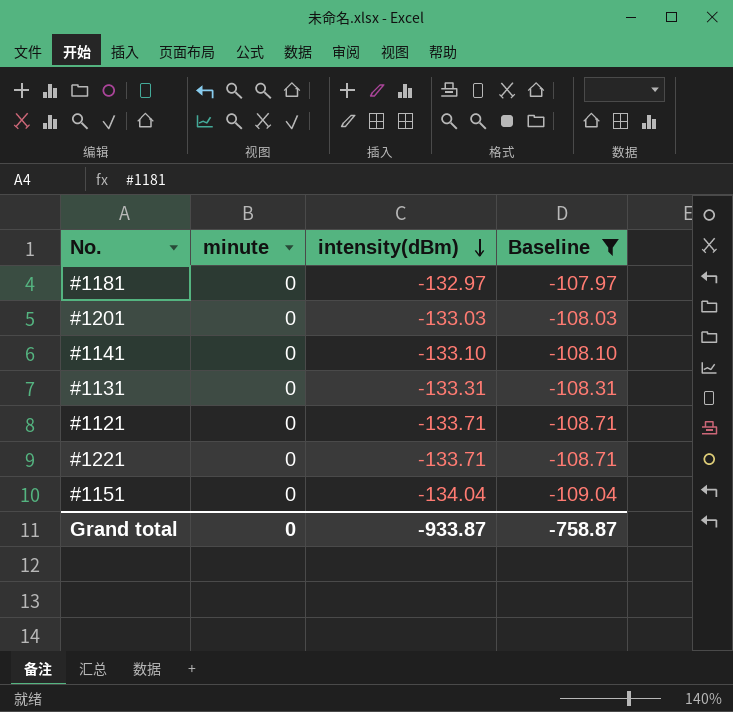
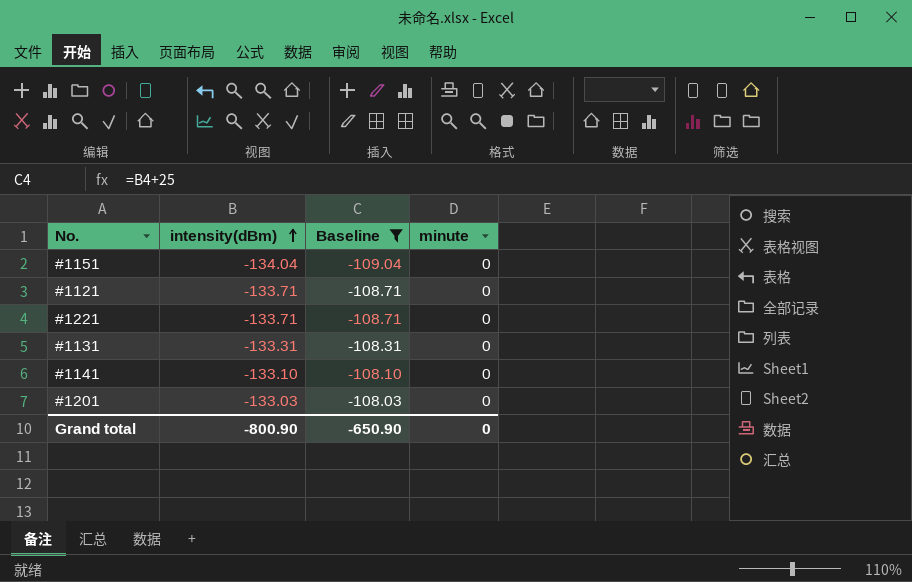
row order: intensity(dBm) descending -> intensity(dBm) ascending
column minute | position: 2 -> 4
row #1181: 0 | -132.97 | -107.97 -> none
Grand total | intensity(dBm): -933.87 -> -800.90
Grand total | Baseline: -758.87 -> -650.90

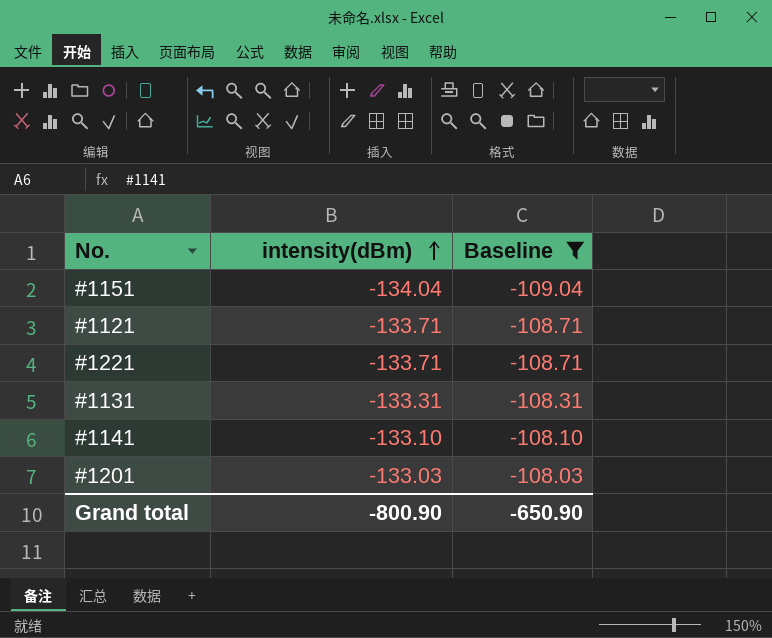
column minute | position: 4 -> none

